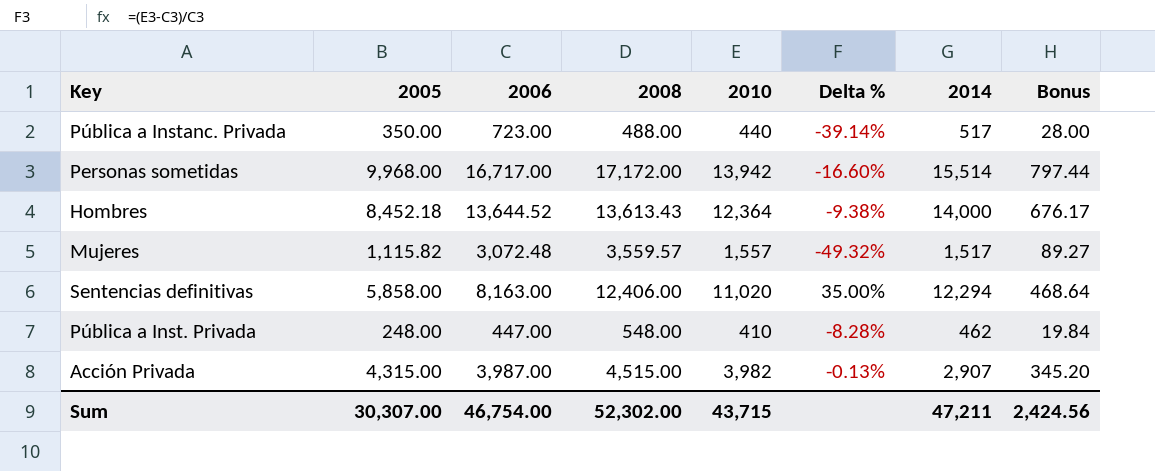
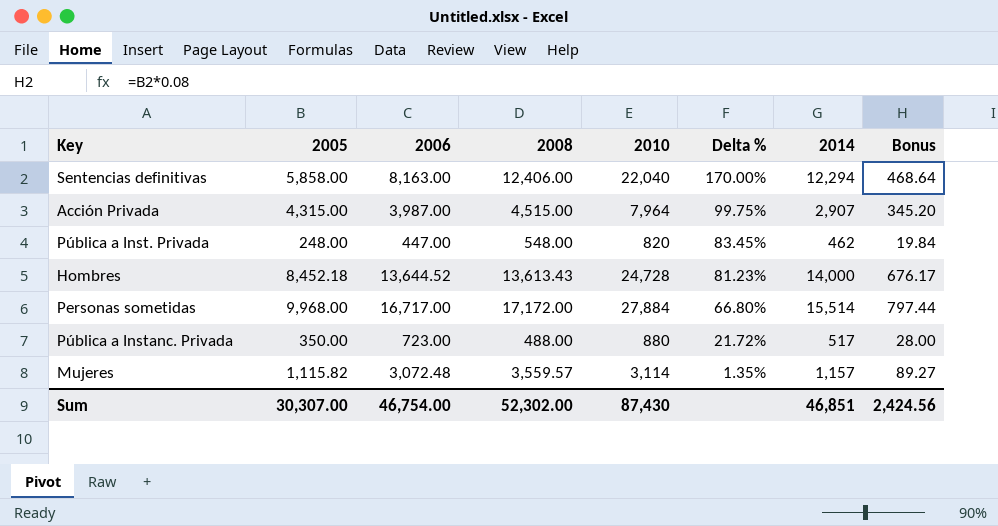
row order: none -> Delta % descending
Sentencias definitivas | 2010: 11,020 -> 22,040
Sentencias definitivas | Delta %: 35.00% -> 170.00%
Acción Privada | 2010: 3,982 -> 7,964
Acción Privada | Delta %: -0.13% -> 99.75%
Pública a Inst. Privada | 2010: 410 -> 820
Pública a Inst. Privada | Delta %: -8.28% -> 83.45%
Hombres | 2010: 12,364 -> 24,728
Hombres | Delta %: -9.38% -> 81.23%
Personas sometidas | 2010: 13,942 -> 27,884
Personas sometidas | Delta %: -16.60% -> 66.80%
Pública a Instanc. Privada | 2010: 440 -> 880
Pública a Instanc. Privada | Delta %: -39.14% -> 21.72%
Mujeres | 2010: 1,557 -> 3,114
Mujeres | Delta %: -49.32% -> 1.35%
Mujeres | 2014: 1,517 -> 1,157
Sum | 2010: 43,715 -> 87,430
Sum | 2014: 47,211 -> 46,851

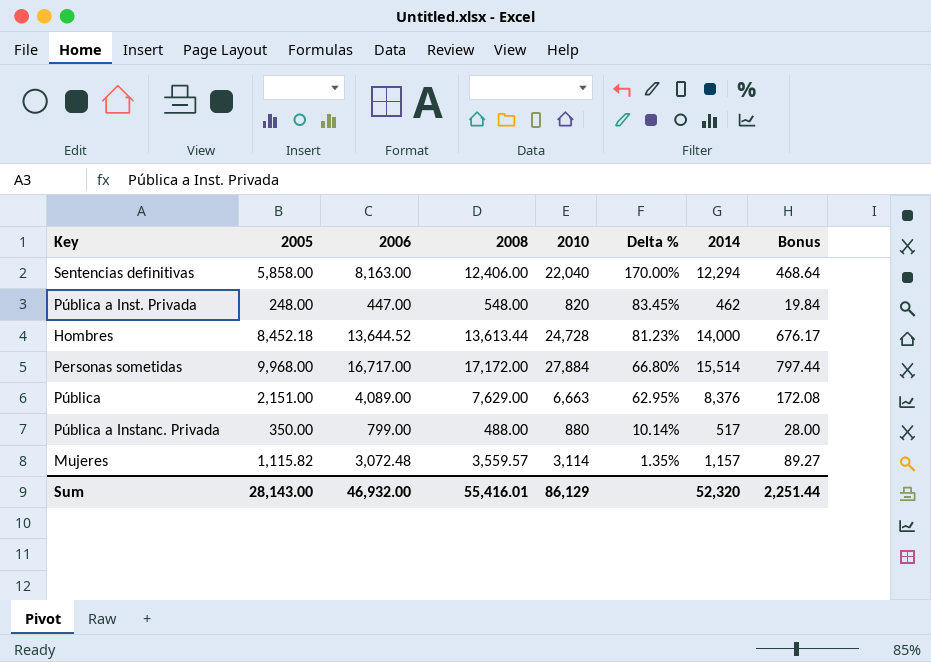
row Acción Privada: 4,315.00 | 3,987.00 | 4,515.00 | 7,964 | 99.75% | 2,907 | 345.20 -> none
Hombres | 2008: 13,613.43 -> 13,613.44
row Pública: none -> 2,151.00 | 4,089.00 | 7,629.00 | 6,663 | 62.95% | 8,376 | 172.08
Pública a Instanc. Privada | 2006: 723.00 -> 799.00
Pública a Instanc. Privada | Delta %: 21.72% -> 10.14%
Sum | 2005: 30,307.00 -> 28,143.00
Sum | 2006: 46,754.00 -> 46,932.00
Sum | 2008: 52,302.00 -> 55,416.01
Sum | 2010: 87,430 -> 86,129
Sum | 2014: 46,851 -> 52,320
Sum | Bonus: 2,424.56 -> 2,251.44

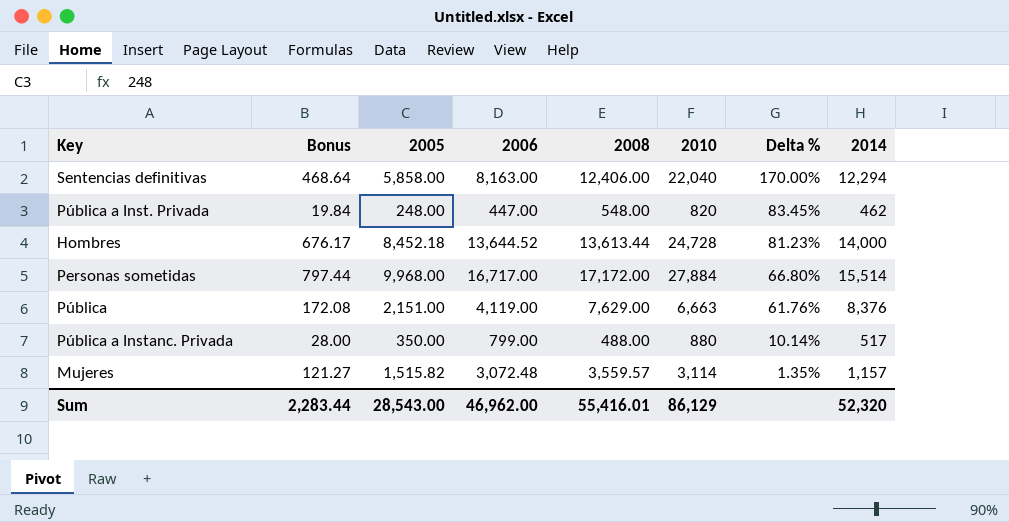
column Bonus | position: 8 -> 2
Pública | 2006: 4,089.00 -> 4,119.00
Pública | Delta %: 62.95% -> 61.76%
Mujeres | Bonus: 89.27 -> 121.27
Mujeres | 2005: 1,115.82 -> 1,515.82
Sum | Bonus: 2,251.44 -> 2,283.44
Sum | 2005: 28,143.00 -> 28,543.00
Sum | 2006: 46,932.00 -> 46,962.00

